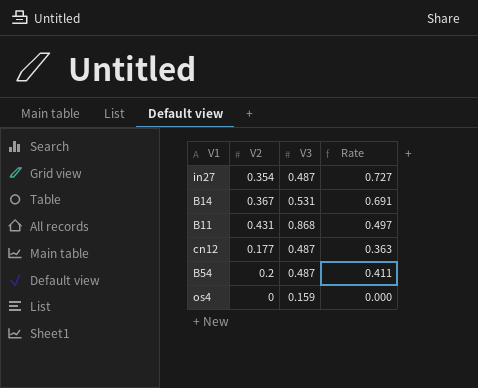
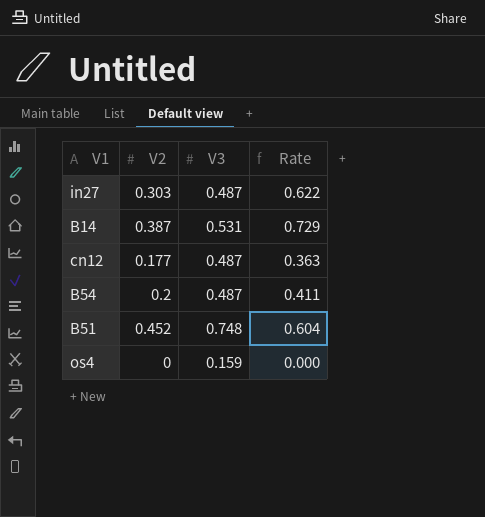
row B11: 0.431 | 0.868 | 0.497 -> none
in27 | V2: 0.354 -> 0.303
in27 | Rate: 0.727 -> 0.622
B14 | V2: 0.367 -> 0.387
B14 | Rate: 0.691 -> 0.729
row B51: none -> 0.452 | 0.748 | 0.604

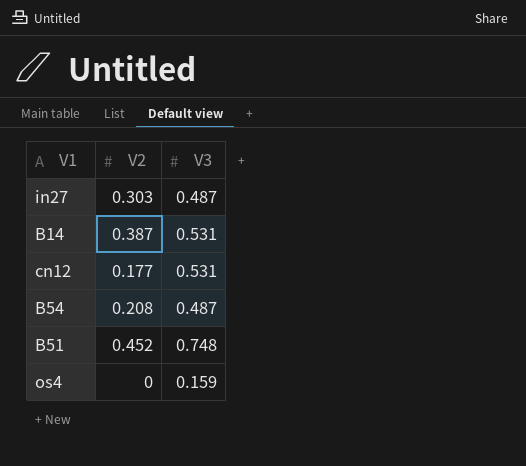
column Rate | formula: [V2] / [V3] -> none
cn12 | V3: 0.487 -> 0.531
B54 | V2: 0.2 -> 0.208

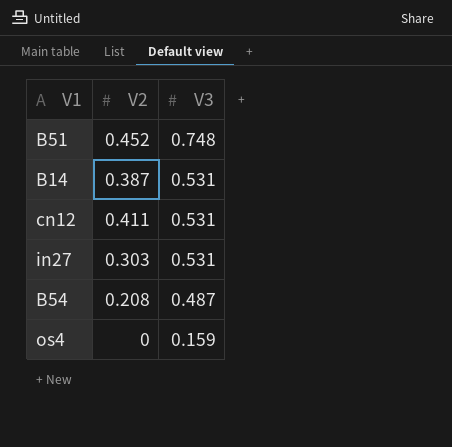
row order: none -> V3 descending
cn12 | V2: 0.177 -> 0.411
in27 | V3: 0.487 -> 0.531

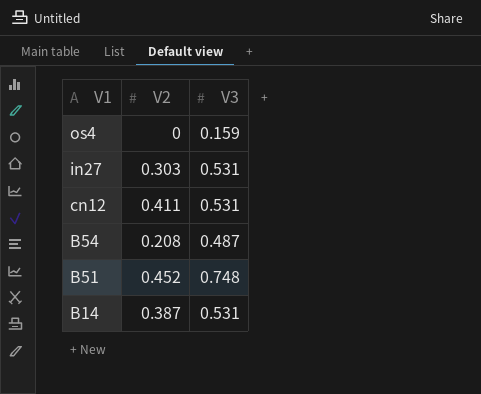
row order: V3 descending -> V1 descending

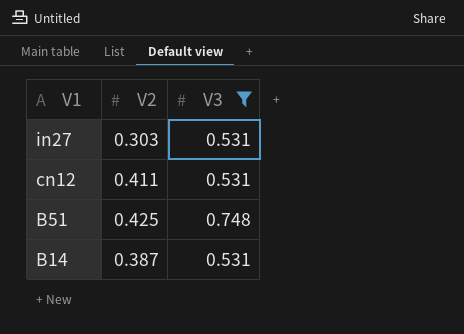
filter: none -> V3 >= 0.531
B51 | V2: 0.452 -> 0.425

